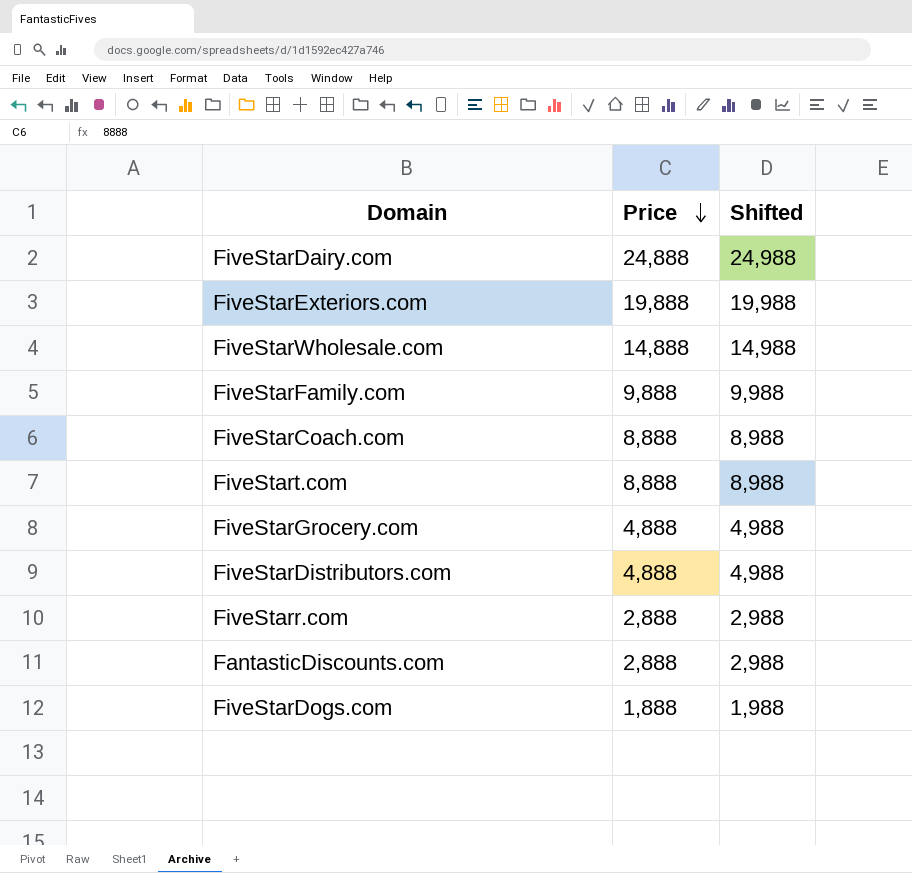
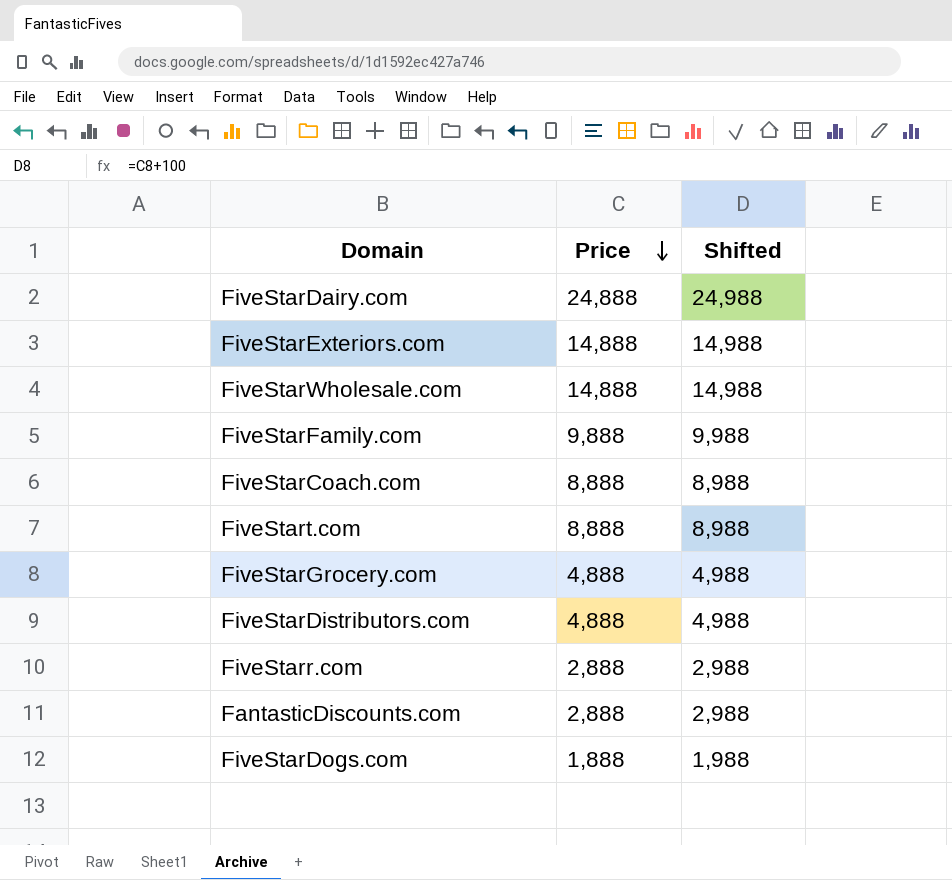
FiveStarExteriors.com | Price: 19,888 -> 14,888
FiveStarExteriors.com | Shifted: 19,988 -> 14,988

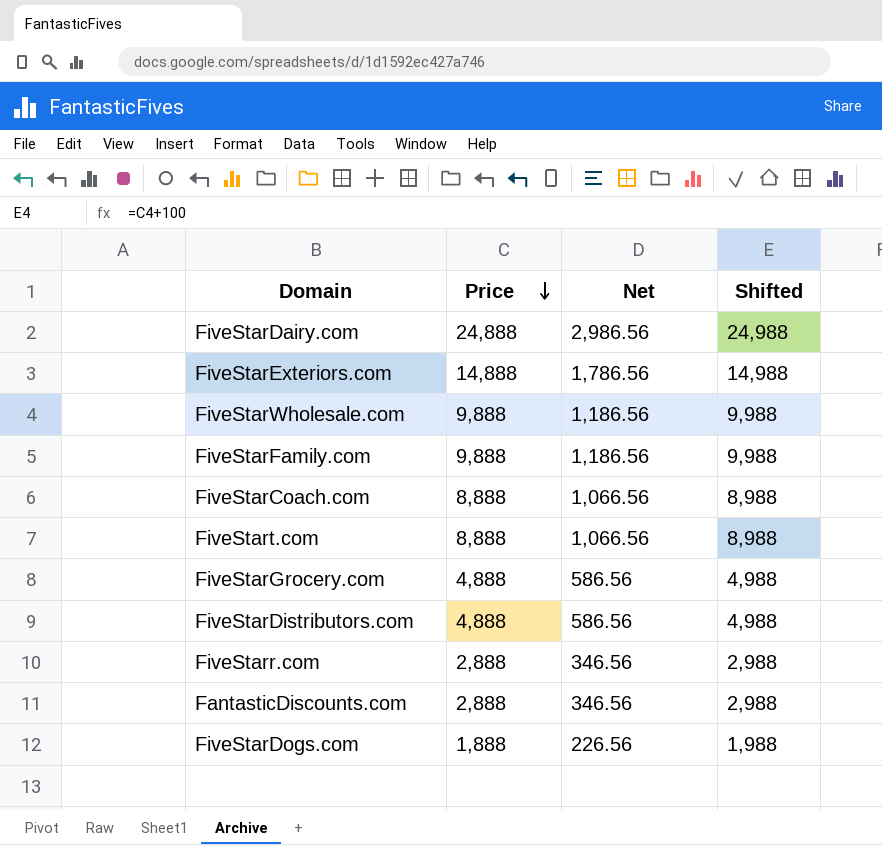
column Net | formula: none -> [Price] * 0.12
FiveStarWholesale.com | Price: 14,888 -> 9,888
FiveStarWholesale.com | Shifted: 14,988 -> 9,988

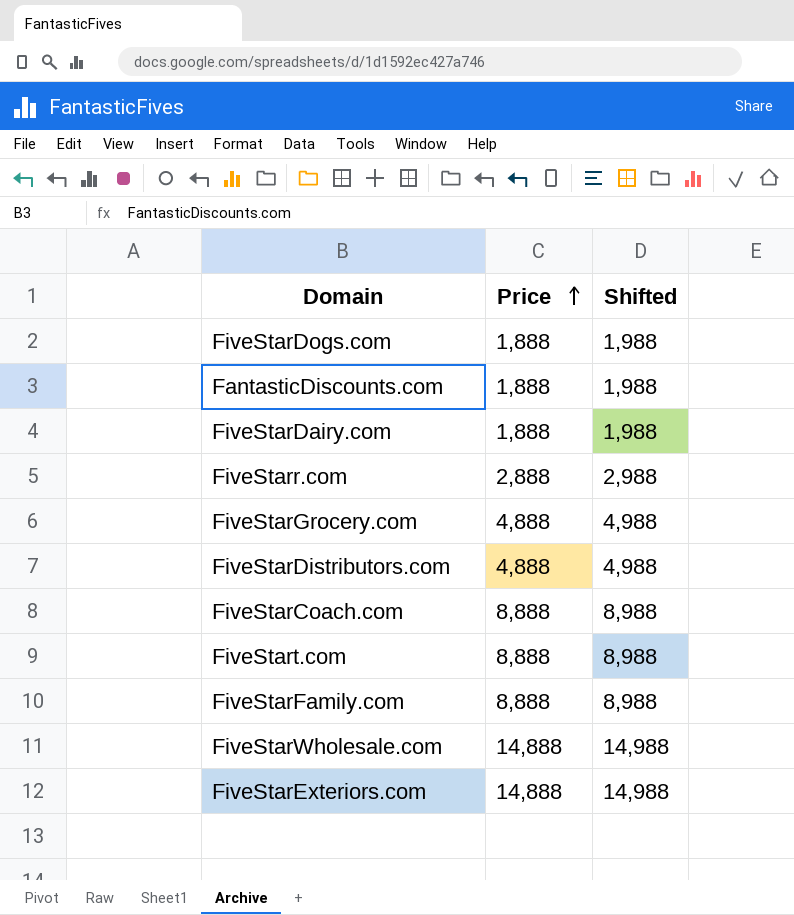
row order: Price descending -> Price ascending
column Net | formula: [Price] * 0.12 -> none
FantasticDiscounts.com | Price: 2,888 -> 1,888
FantasticDiscounts.com | Shifted: 2,988 -> 1,988
FiveStarDairy.com | Price: 24,888 -> 1,888
FiveStarDairy.com | Shifted: 24,988 -> 1,988
FiveStarFamily.com | Price: 9,888 -> 8,888
FiveStarFamily.com | Shifted: 9,988 -> 8,988
FiveStarWholesale.com | Price: 9,888 -> 14,888
FiveStarWholesale.com | Shifted: 9,988 -> 14,988

